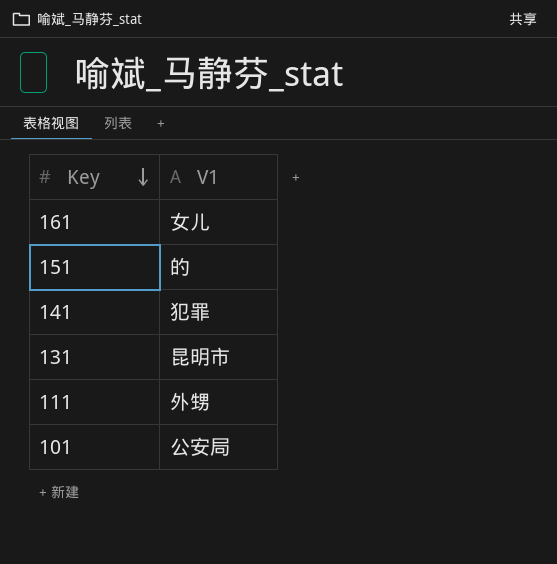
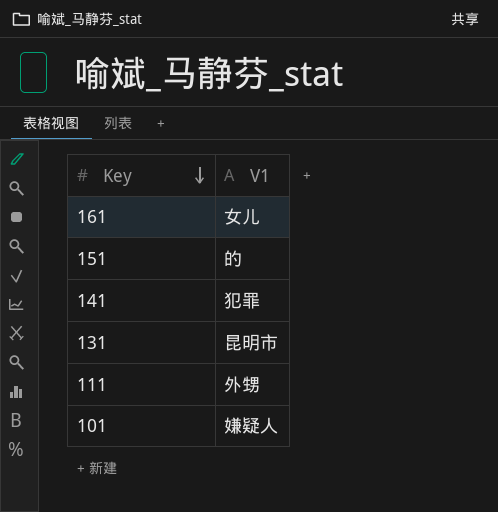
101 | V1: 公安局 -> 嫌疑人

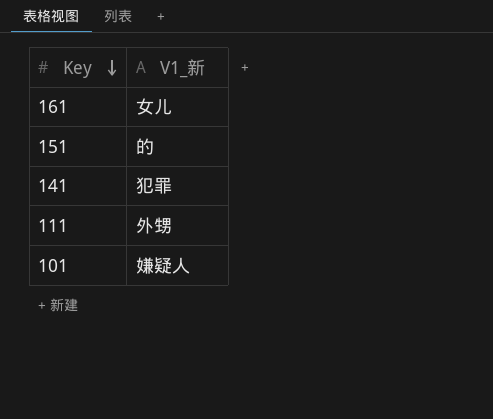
column name: V1 -> V1_新
row 131: 昆明市 -> none

